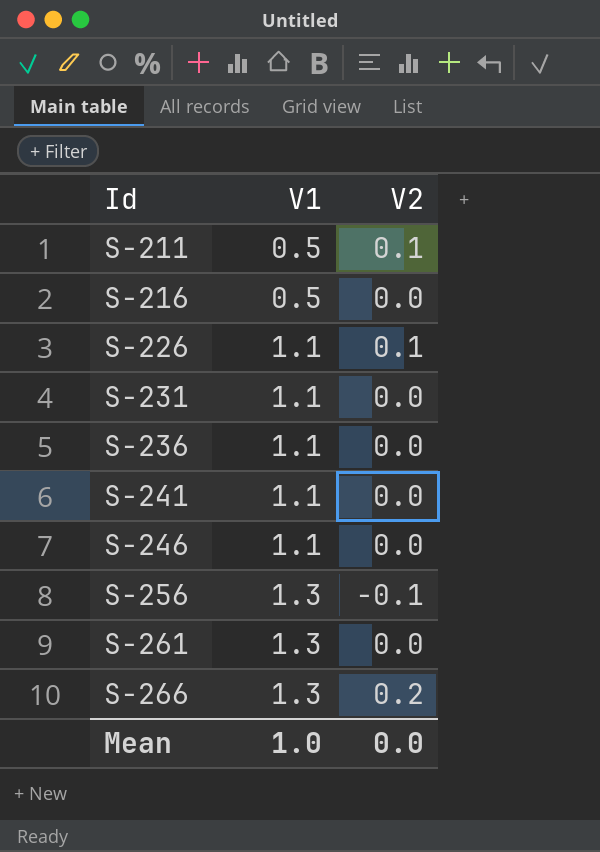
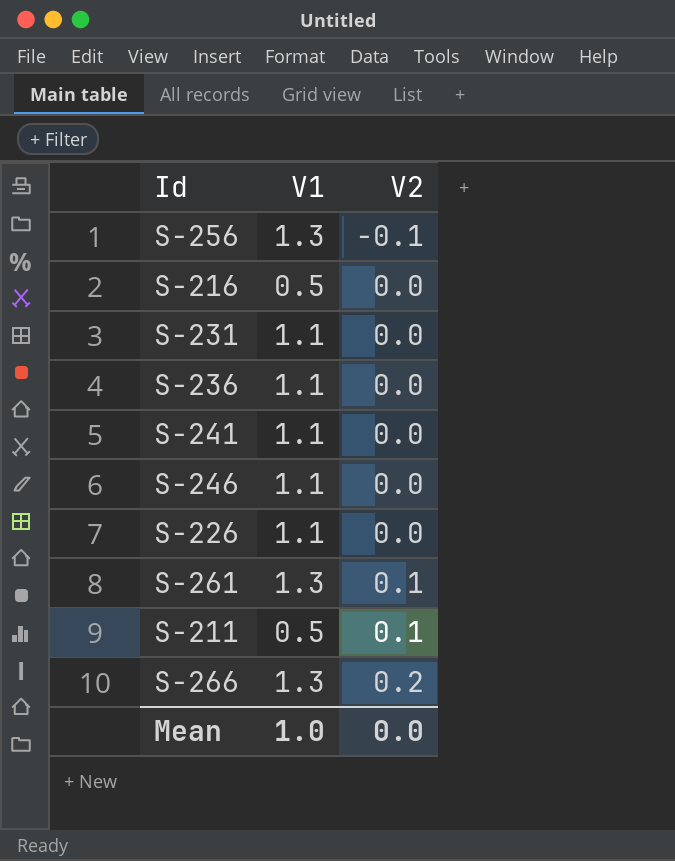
row order: Id ascending -> V2 ascending
S-226 | V2: 0.1 -> 0.0
S-261 | V2: 0.0 -> 0.1

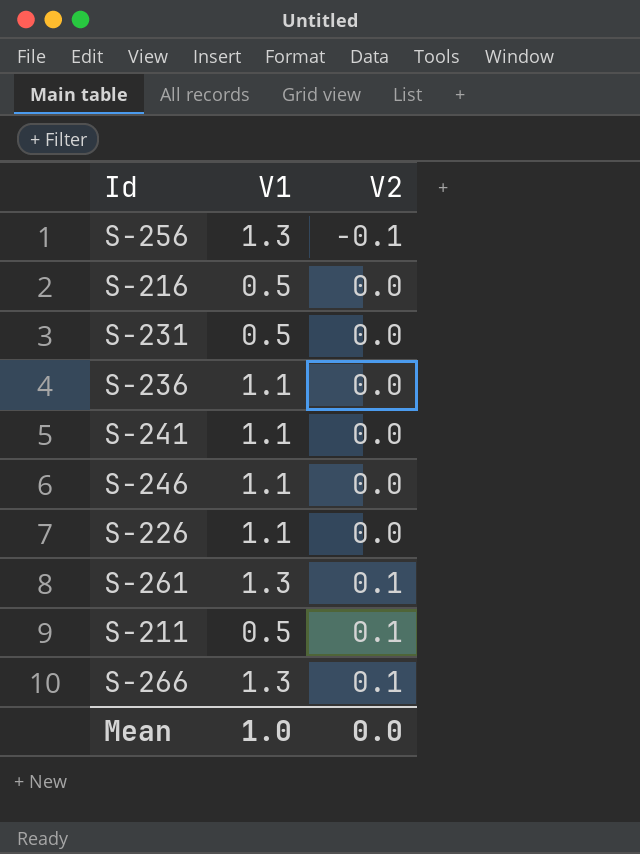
S-231 | V1: 1.1 -> 0.5
S-266 | V2: 0.2 -> 0.1

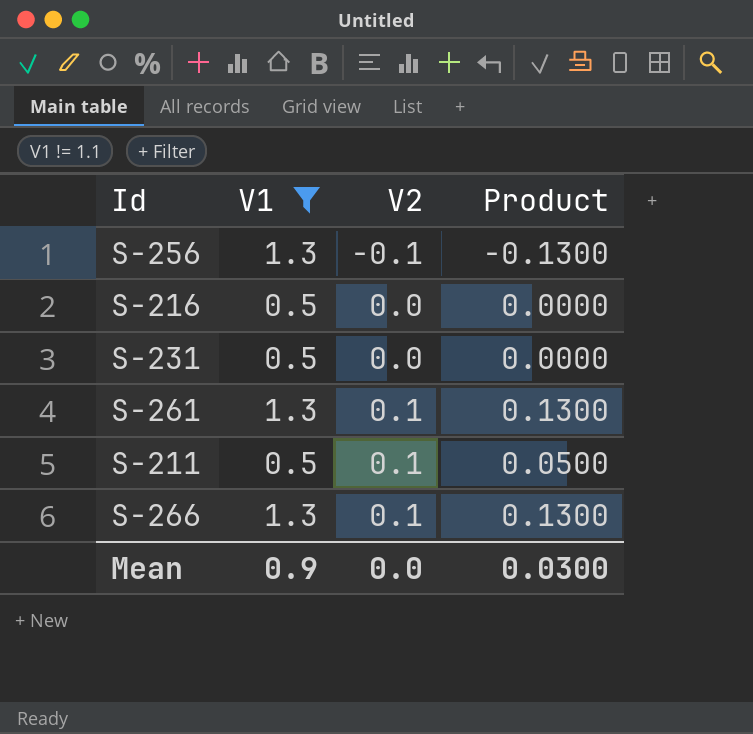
filter: none -> V1 != 1.1
column Product | formula: none -> [V1] * [V2]
Mean | V1: 1.0 -> 0.9

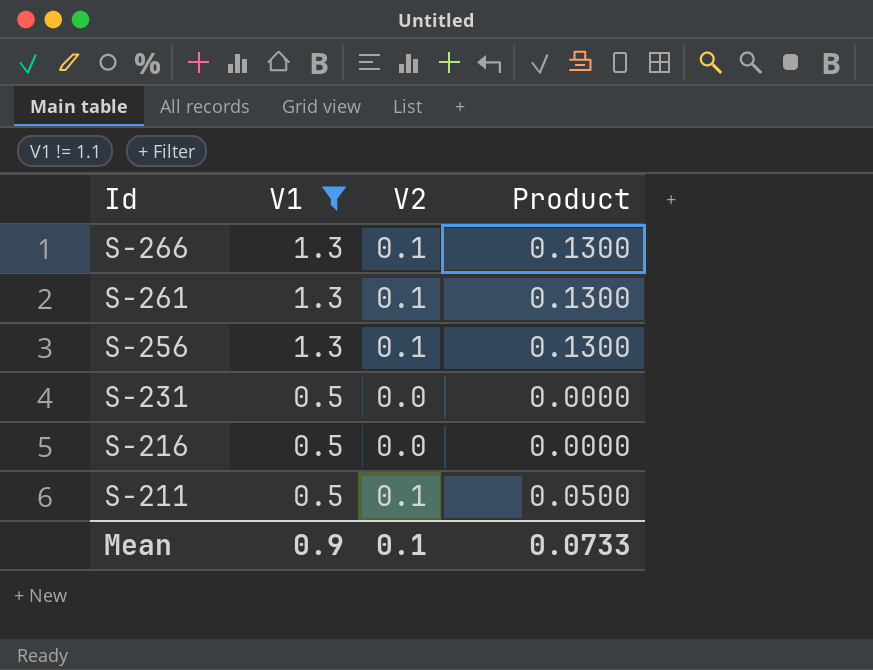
row order: V2 ascending -> Id descending
S-256 | V2: -0.1 -> 0.1
S-256 | Product: -0.1300 -> 0.1300
Mean | V2: 0.0 -> 0.1
Mean | Product: 0.0300 -> 0.0733

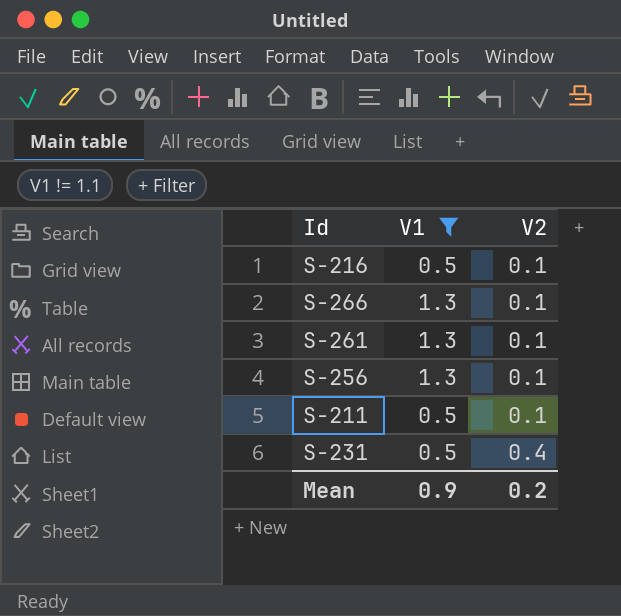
row order: Id descending -> V2 ascending
column Product | formula: [V1] * [V2] -> none
S-216 | V2: 0.0 -> 0.1
S-231 | V2: 0.0 -> 0.4
Mean | V2: 0.1 -> 0.2

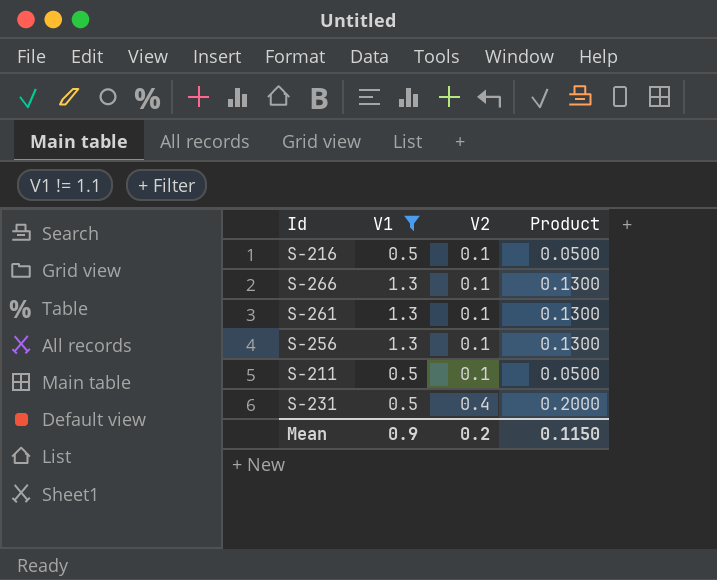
column Product | formula: none -> [V1] * [V2]

